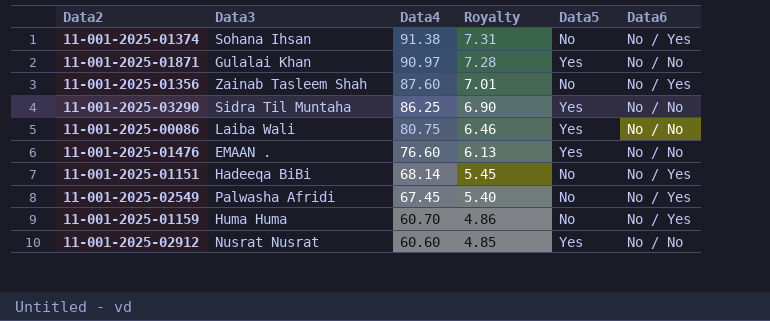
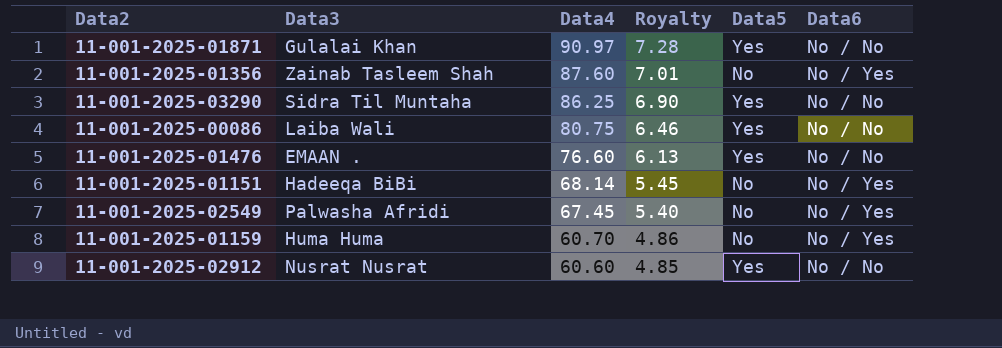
row 11-001-2025-01374: Sohana Ihsan | 91.38 | 7.31 | No | No / Yes -> none

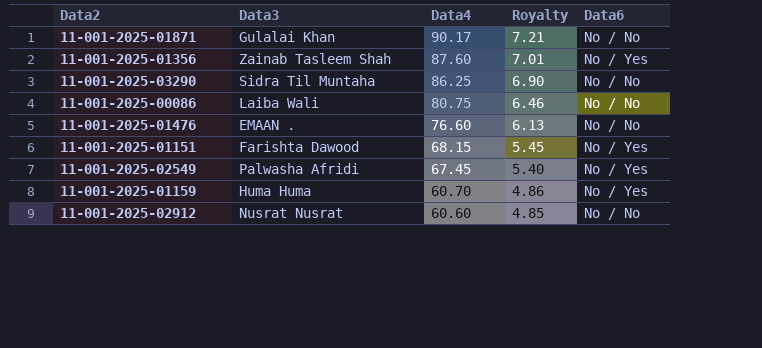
column Data5 | position: 5 -> none
11-001-2025-01871 | Data4: 90.97 -> 90.17
11-001-2025-01871 | Royalty: 7.28 -> 7.21
11-001-2025-01151 | Data3: Hadeeqa BiBi -> Farishta Dawood
11-001-2025-01151 | Data4: 68.14 -> 68.15

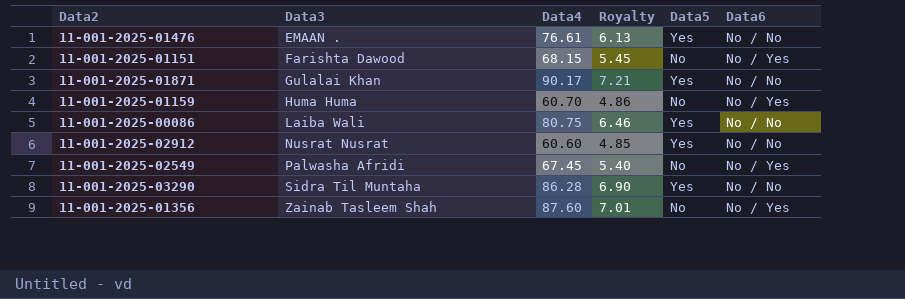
row order: Data4 descending -> Data3 ascending
column Data5 | position: none -> 5
11-001-2025-01476 | Data4: 76.60 -> 76.61
11-001-2025-03290 | Data4: 86.25 -> 86.28

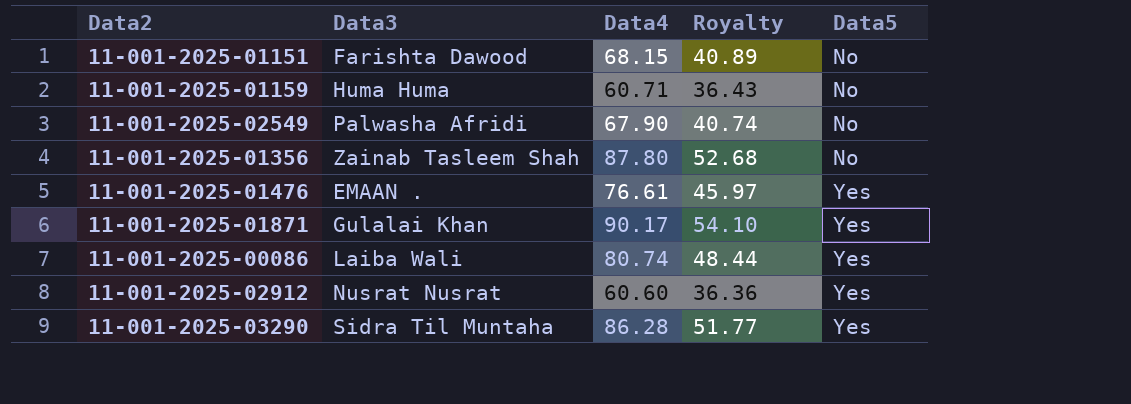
row order: Data3 ascending -> Data5 ascending
column Data6 | position: 6 -> none
column Royalty | formula: [Data4] * 0.08 -> [Data4] * 0.6
11-001-2025-01159 | Data4: 60.70 -> 60.71
11-001-2025-02549 | Data4: 67.45 -> 67.90
11-001-2025-01356 | Data4: 87.60 -> 87.80
11-001-2025-00086 | Data4: 80.75 -> 80.74

